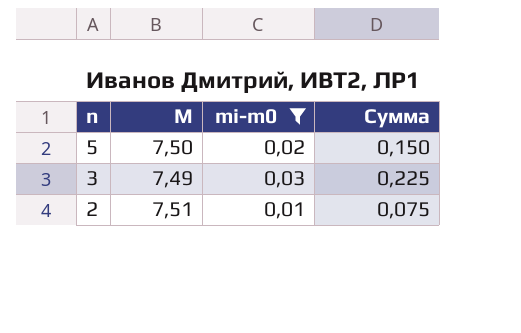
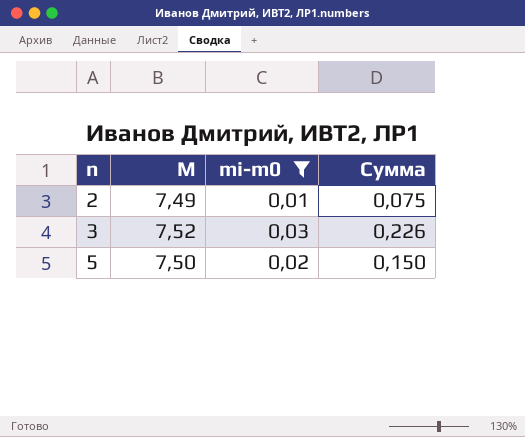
row order: n descending -> n ascending
2 | M: 7,51 -> 7,49
3 | M: 7,49 -> 7,52
3 | Сумма: 0,225 -> 0,226

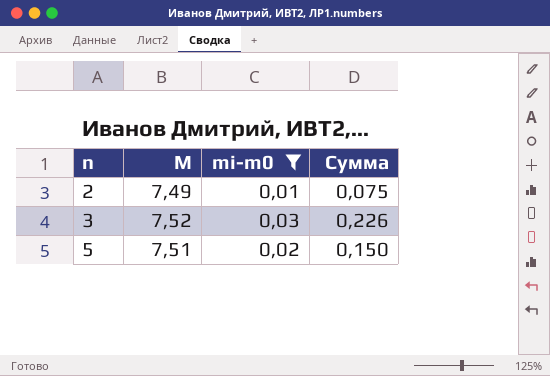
5 | M: 7,50 -> 7,51

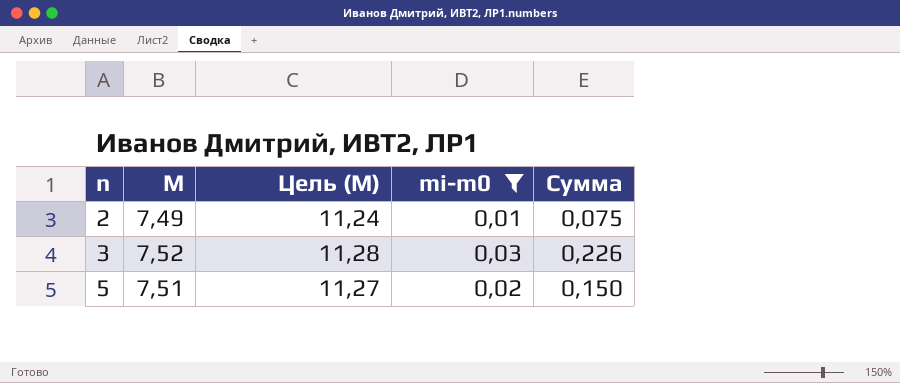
column Цель (M) | formula: none -> [M] * 1,5

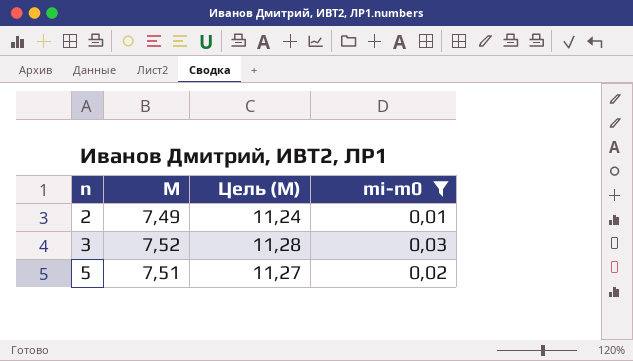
column Сумма | formula: [M] * [mi-m0] -> none

